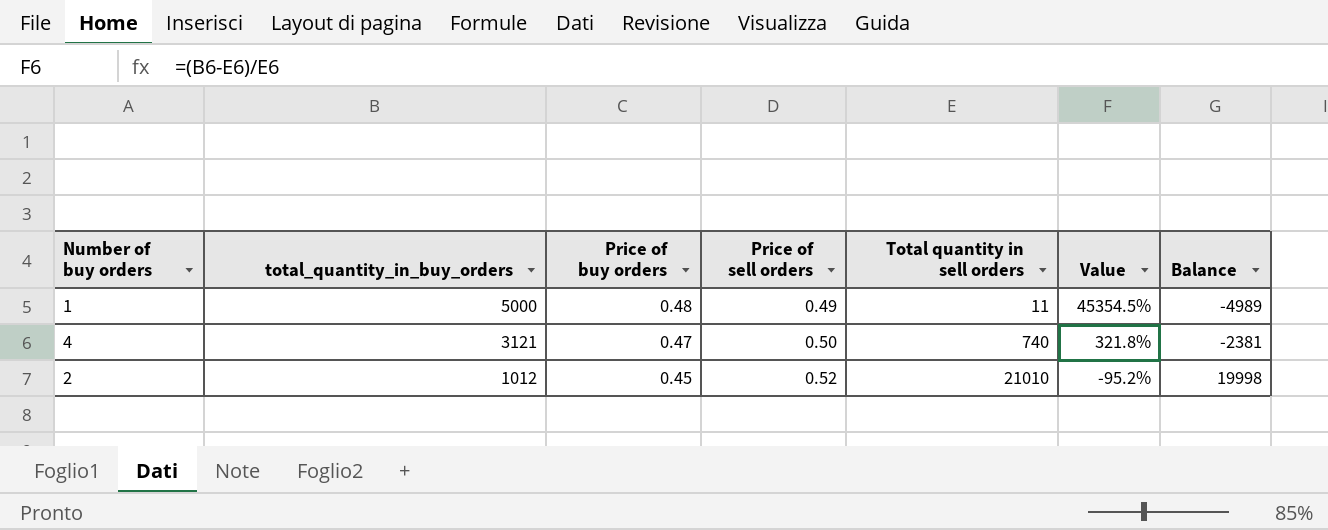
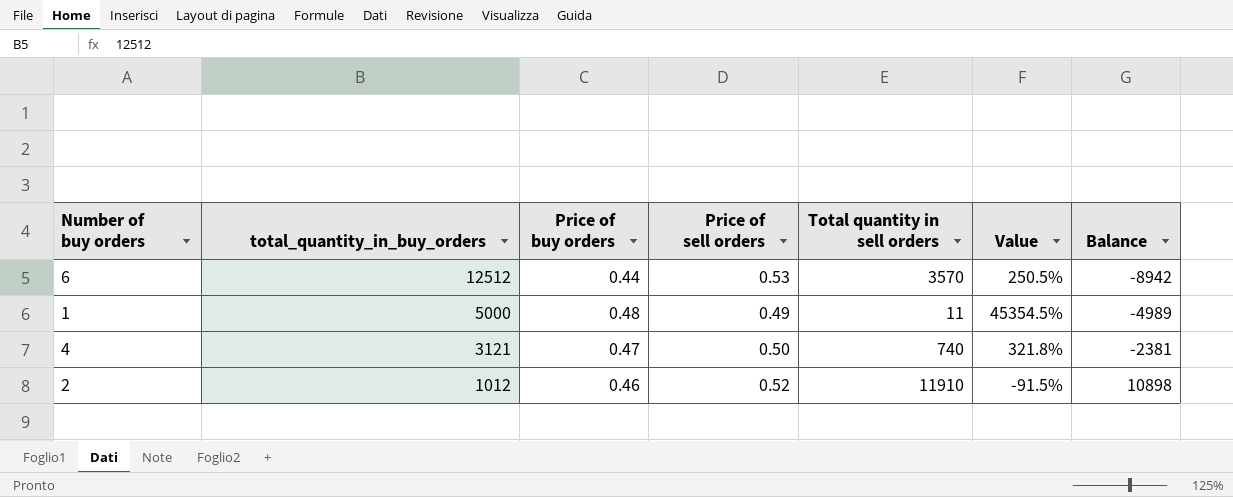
row 6: none -> 12512 | 0.44 | 0.53 | 3570 | 250.5% | -8942
2 | Price of buy orders: 0.45 -> 0.46
2 | Total quantity in sell orders: 21010 -> 11910
2 | Value: -95.2% -> -91.5%
2 | Balance: 19998 -> 10898

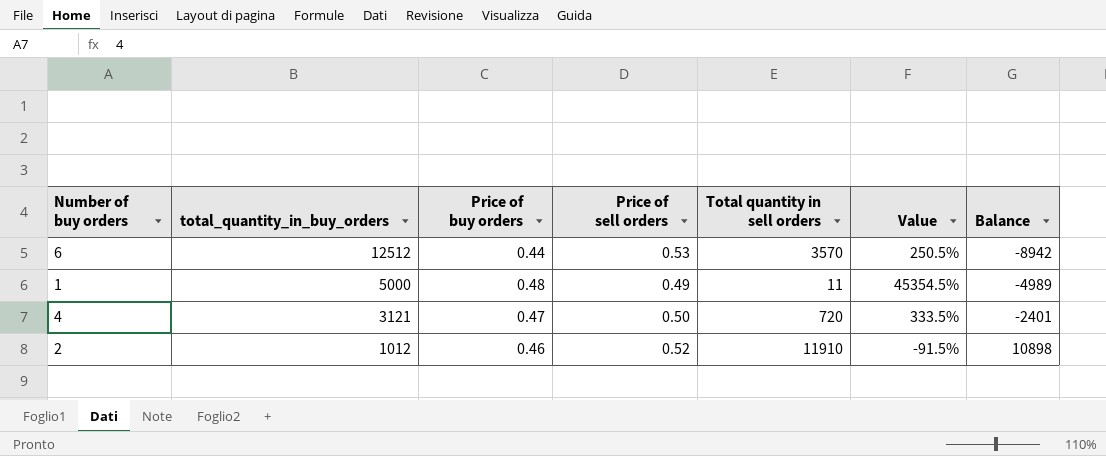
4 | Total quantity in sell orders: 740 -> 720
4 | Value: 321.8% -> 333.5%
4 | Balance: -2381 -> -2401

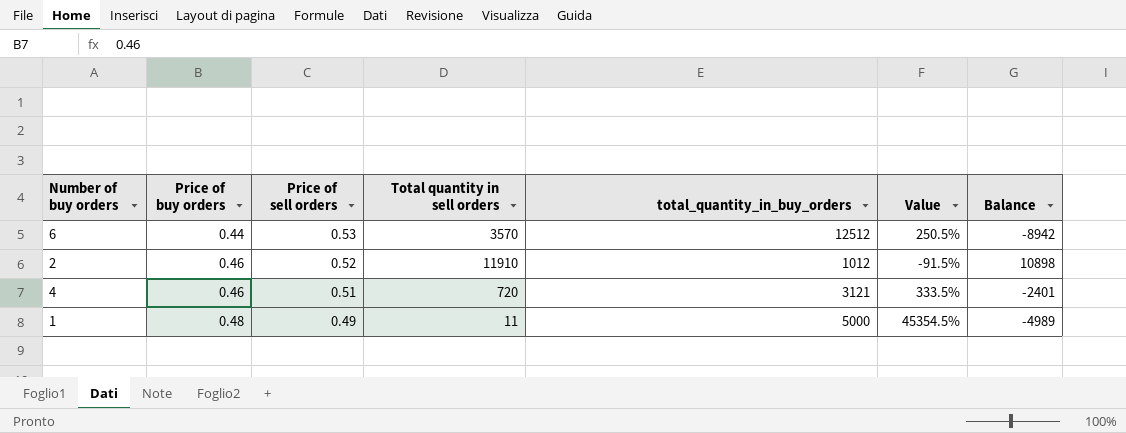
row order: total_quantity_in_buy_orders descending -> Price of buy orders ascending
column total_quantity_in_buy_orders | position: 2 -> 5
4 | Price of buy orders: 0.47 -> 0.46
4 | Price of sell orders: 0.50 -> 0.51

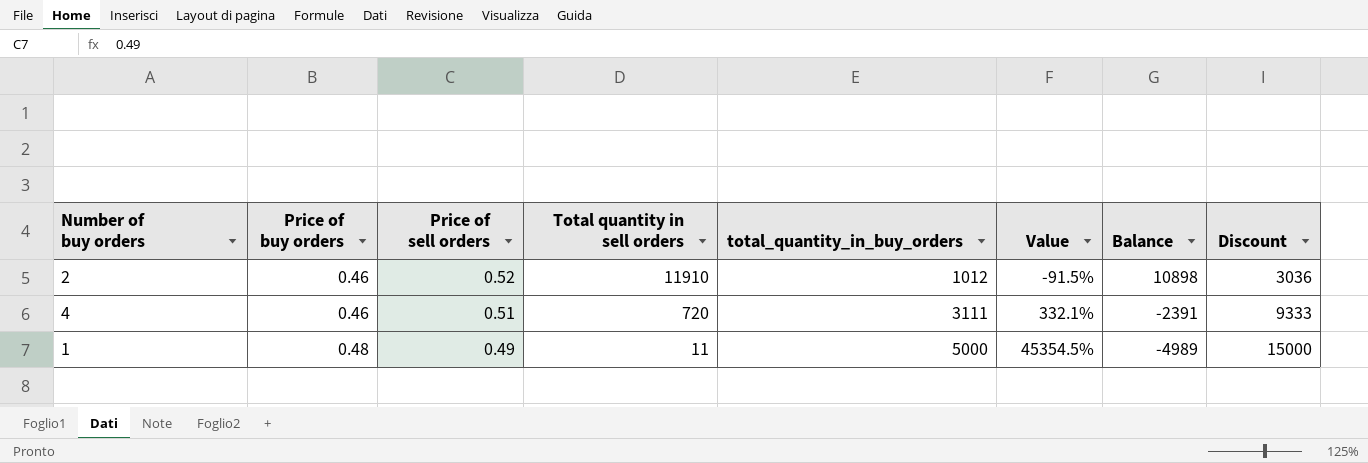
column Discount | formula: none -> [total_quantity_in_buy_orders] * 3
row 6: 0.44 | 0.53 | 3570 | 12512 | 250.5% | -8942 -> none
4 | total_quantity_in_buy_orders: 3121 -> 3111
4 | Value: 333.5% -> 332.1%
4 | Balance: -2401 -> -2391

